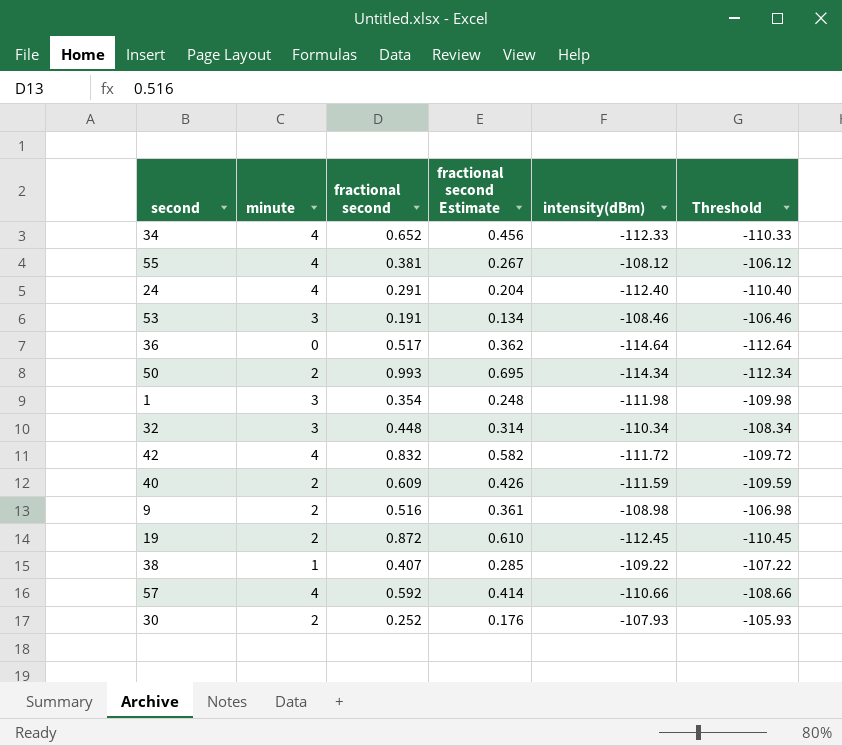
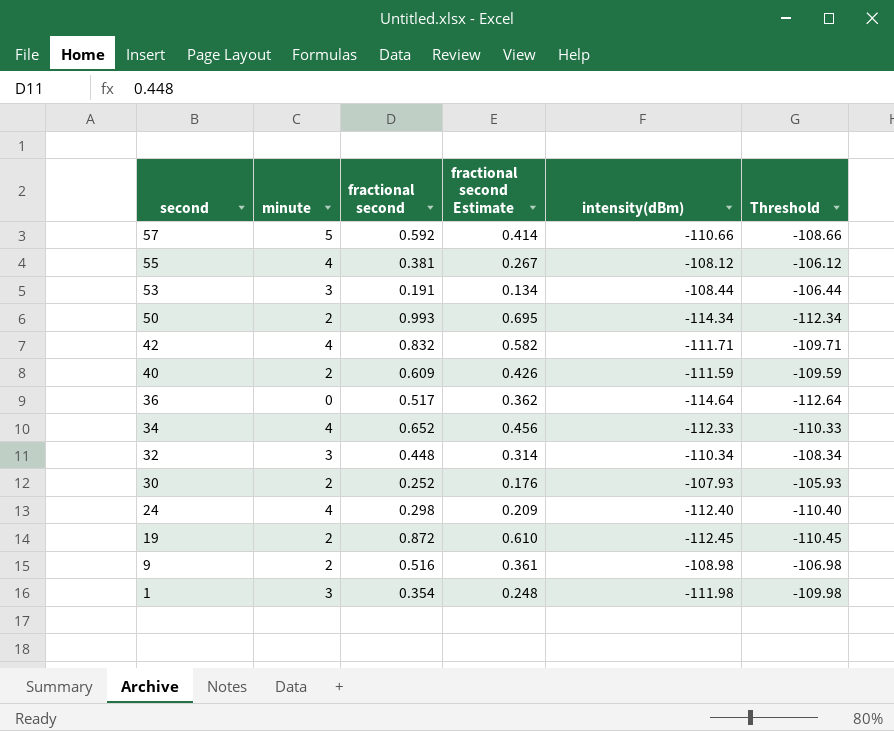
row order: none -> second descending
row 38: 1 | 0.407 | 0.285 | -109.22 | -107.22 -> none
57 | minute: 4 -> 5
53 | intensity(dBm): -108.46 -> -108.44
53 | Threshold: -106.46 -> -106.44
42 | intensity(dBm): -111.72 -> -111.71
42 | Threshold: -109.72 -> -109.71
24 | fractional second: 0.291 -> 0.298
24 | fractional second Estimate: 0.204 -> 0.209

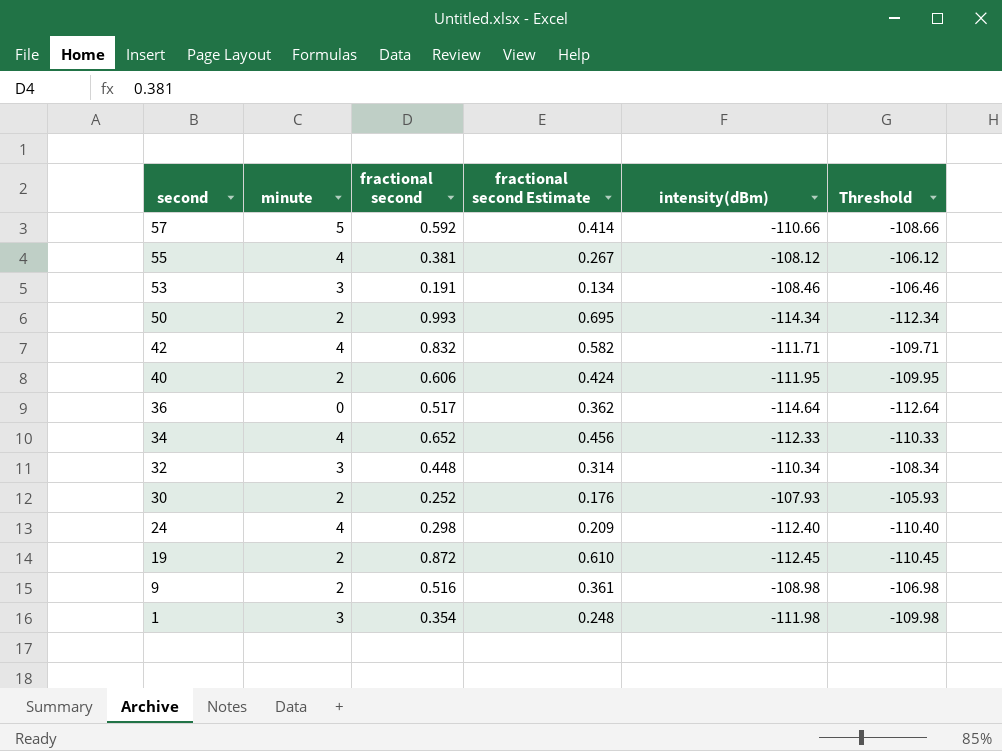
53 | intensity(dBm): -108.44 -> -108.46
53 | Threshold: -106.44 -> -106.46
40 | fractional second: 0.609 -> 0.606
40 | fractional second Estimate: 0.426 -> 0.424
40 | intensity(dBm): -111.59 -> -111.95
40 | Threshold: -109.59 -> -109.95

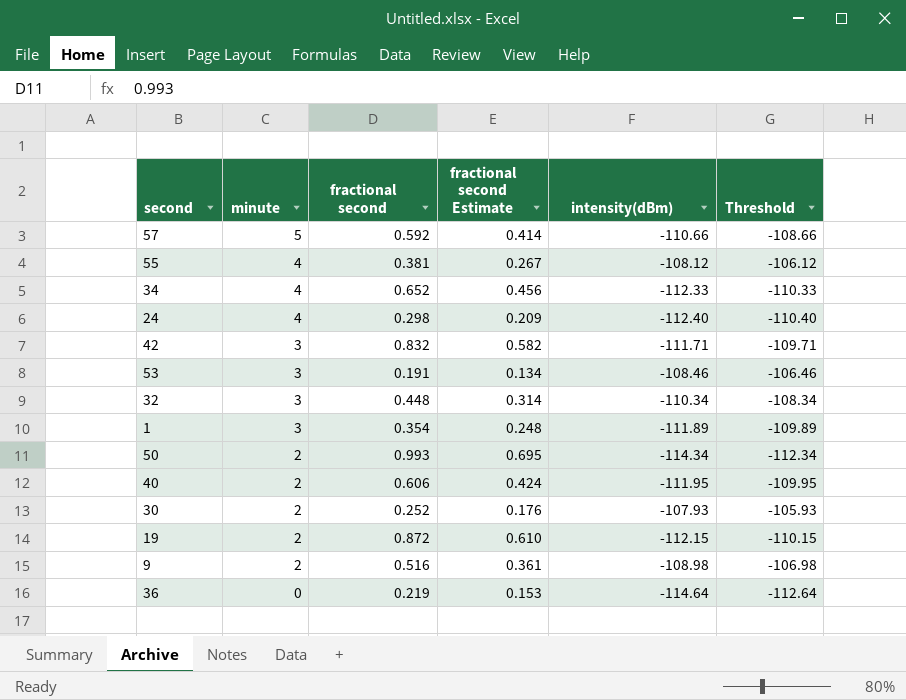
row order: second descending -> minute descending
42 | minute: 4 -> 3
1 | intensity(dBm): -111.98 -> -111.89
1 | Threshold: -109.98 -> -109.89
19 | intensity(dBm): -112.45 -> -112.15
19 | Threshold: -110.45 -> -110.15
36 | fractional second: 0.517 -> 0.219
36 | fractional second Estimate: 0.362 -> 0.153

